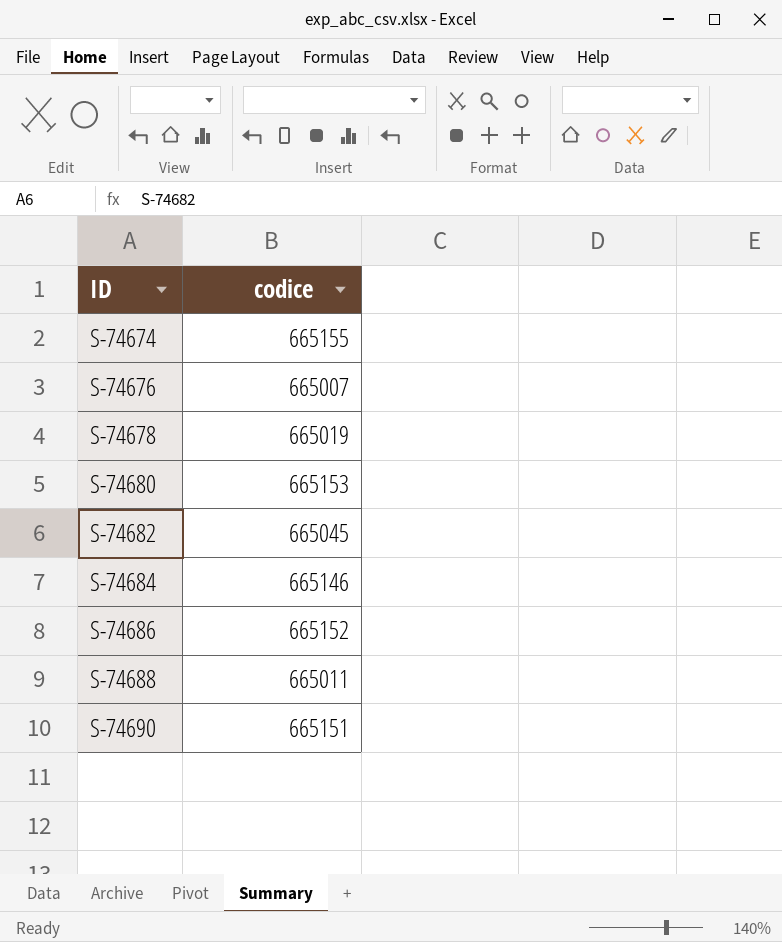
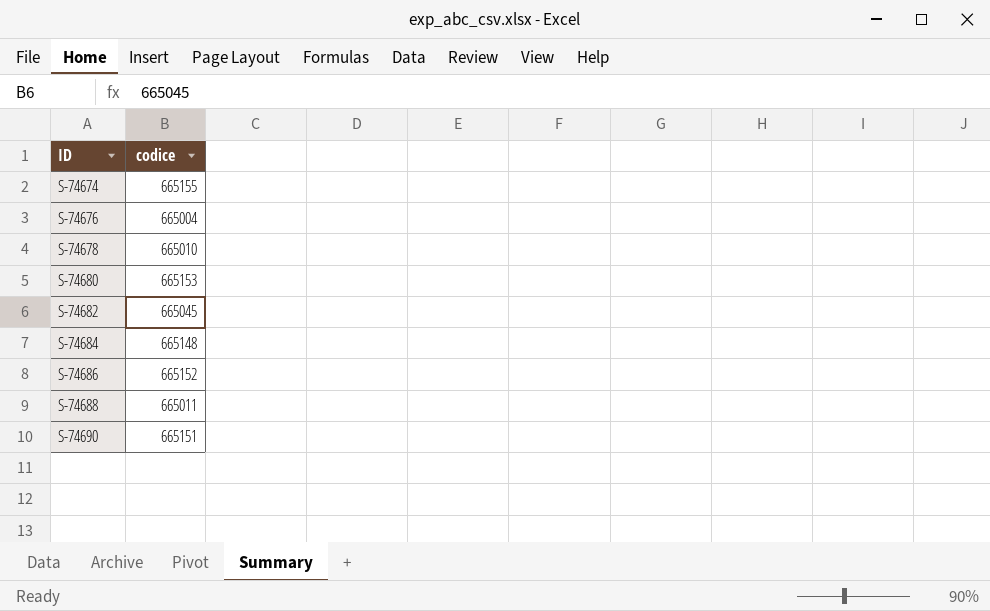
S-74676 | codice: 665007 -> 665004
S-74678 | codice: 665019 -> 665010
S-74684 | codice: 665146 -> 665148

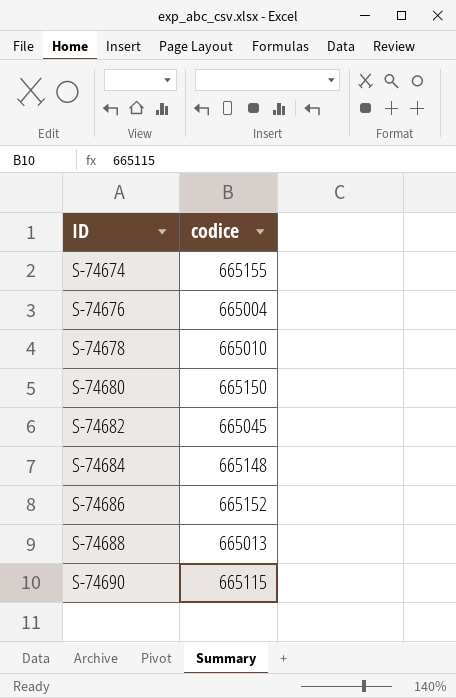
S-74680 | codice: 665153 -> 665150
S-74688 | codice: 665011 -> 665013
S-74690 | codice: 665151 -> 665115

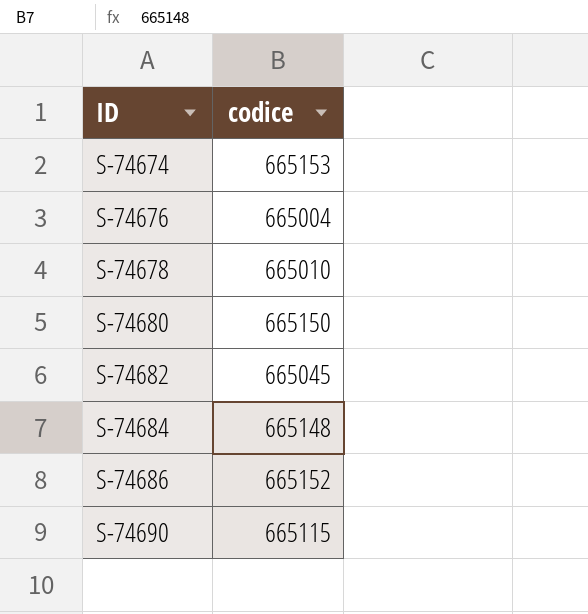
row S-74688: 665013 -> none
S-74674 | codice: 665155 -> 665153

